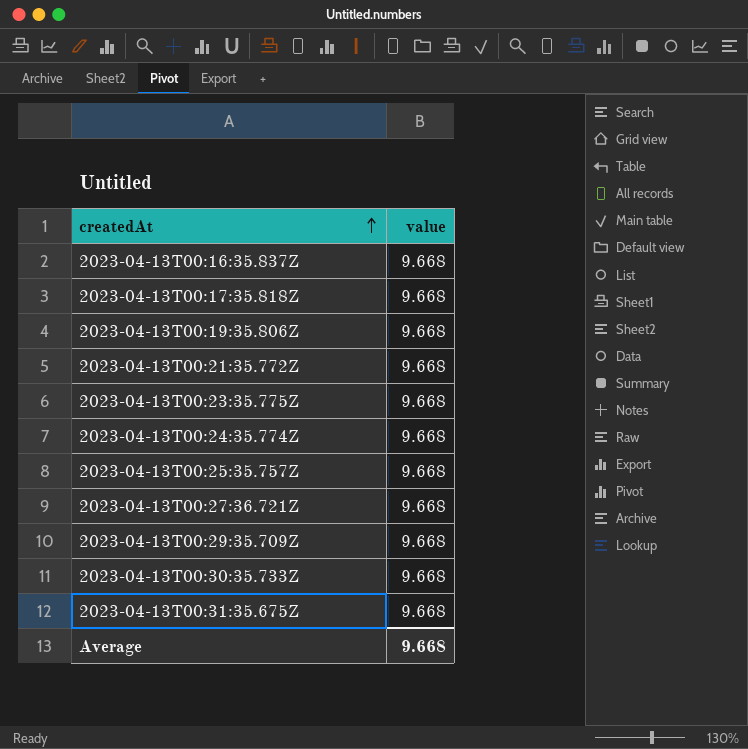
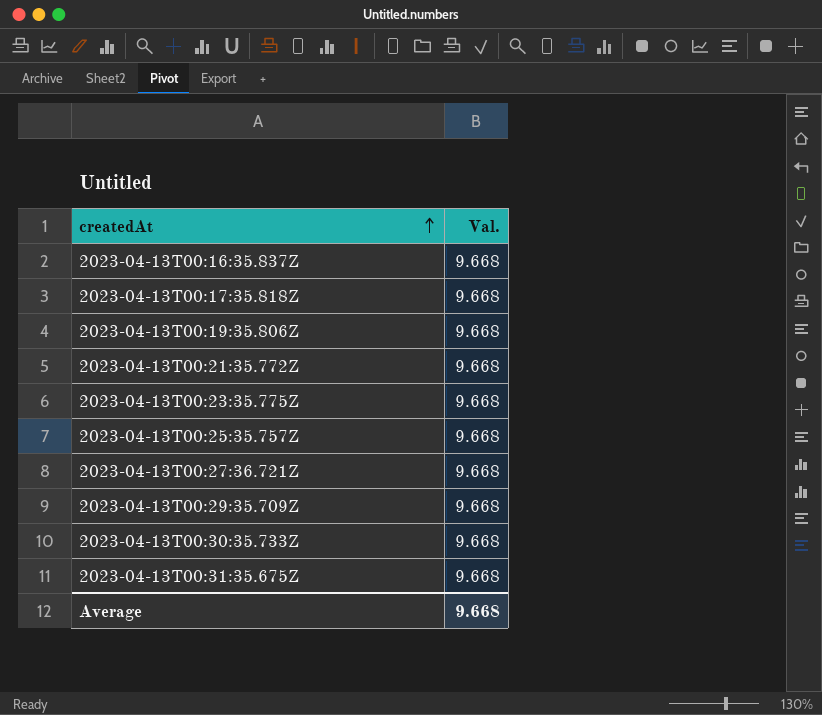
column name: value -> Val.
row 2023-04-13T00:24:35.774Z: 9.668 -> none

